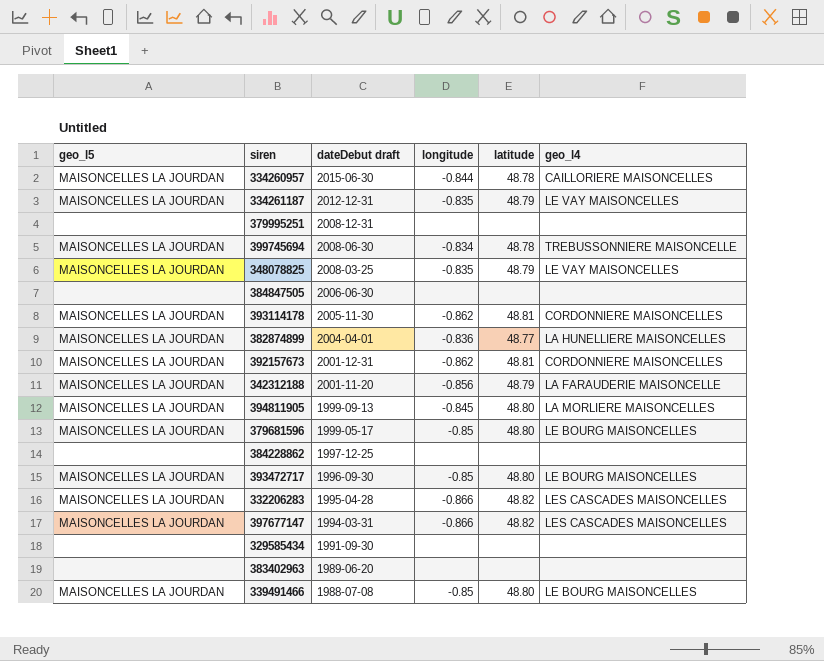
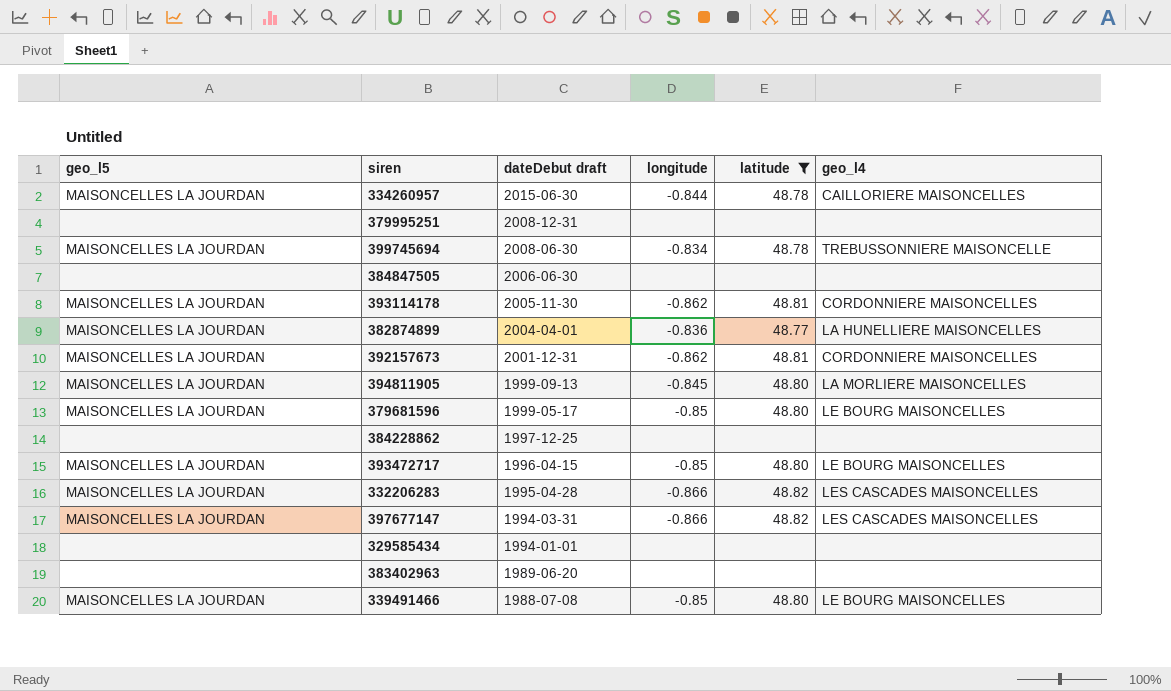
filter: none -> latitude != 48.79
393472717 | dateDebut draft: 1996-09-30 -> 1996-04-15
329585434 | dateDebut draft: 1991-09-30 -> 1994-01-01

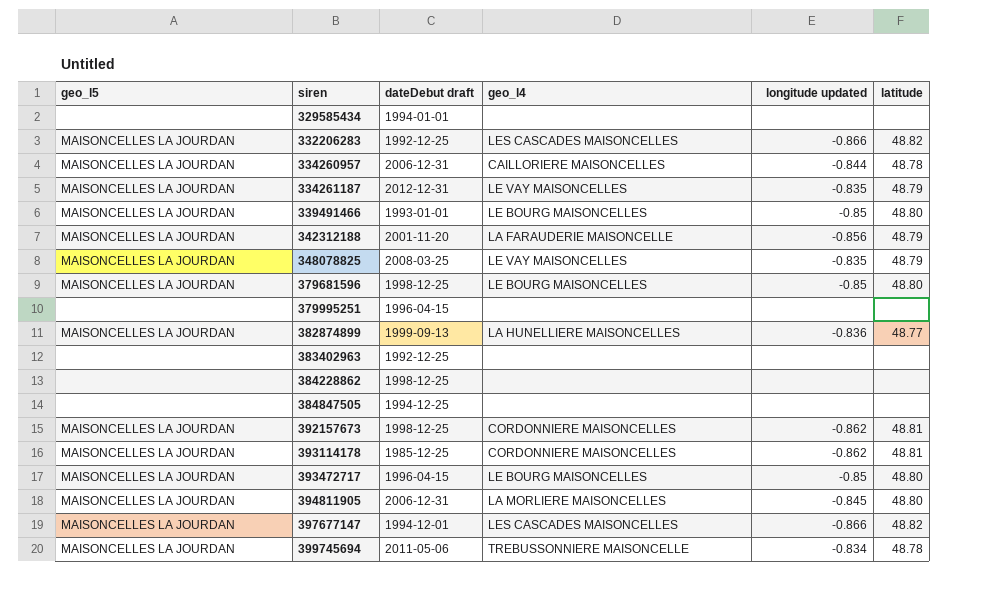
filter: latitude != 48.79 -> none
row order: dateDebut draft descending -> siren ascending
column geo_l4 | position: 6 -> 4
column name: longitude -> longitude updated
332206283 | dateDebut draft: 1995-04-28 -> 1992-12-25
334260957 | dateDebut draft: 2015-06-30 -> 2006-12-31
339491466 | dateDebut draft: 1988-07-08 -> 1993-01-01
379681596 | dateDebut draft: 1999-05-17 -> 1998-12-25
379995251 | dateDebut draft: 2008-12-31 -> 1996-04-15
382874899 | dateDebut draft: 2004-04-01 -> 1999-09-13
383402963 | dateDebut draft: 1989-06-20 -> 1992-12-25
384228862 | dateDebut draft: 1997-12-25 -> 1998-12-25
384847505 | dateDebut draft: 2006-06-30 -> 1994-12-25
392157673 | dateDebut draft: 2001-12-31 -> 1998-12-25
393114178 | dateDebut draft: 2005-11-30 -> 1985-12-25
394811905 | dateDebut draft: 1999-09-13 -> 2006-12-31
397677147 | dateDebut draft: 1994-03-31 -> 1994-12-01
399745694 | dateDebut draft: 2008-06-30 -> 2011-05-06

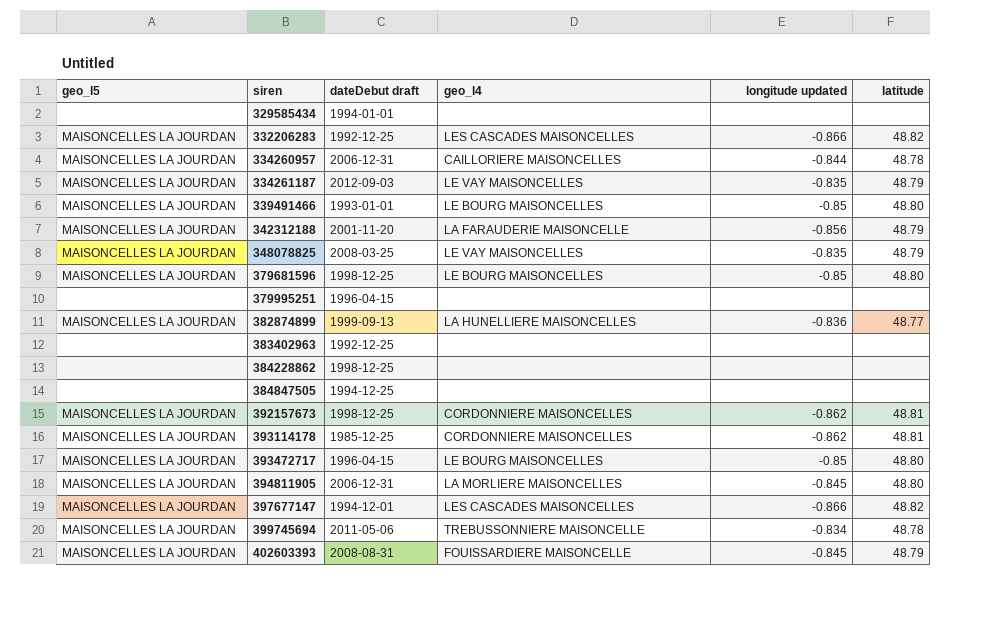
334261187 | dateDebut draft: 2012-12-31 -> 2012-09-03
row 402603393: none -> MAISONCELLES LA JOURDAN | 2008-08-31 | FOUISSARDIERE MAISONCELLE | -0.845 | 48.79

